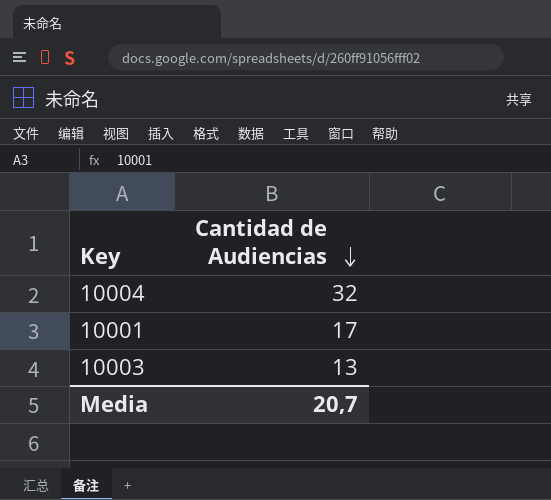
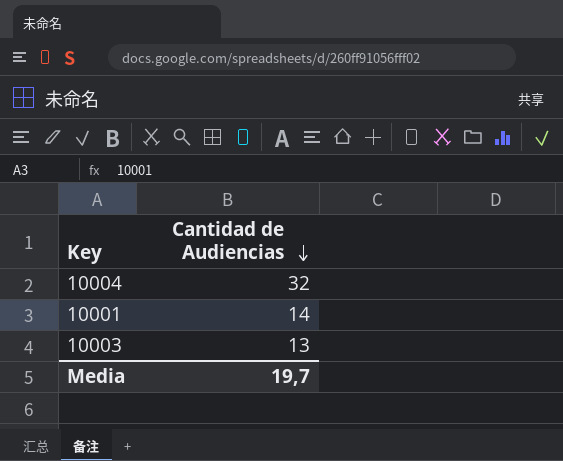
10001 | Cantidad de Audiencias: 17 -> 14
Media | Cantidad de Audiencias: 20,7 -> 19,7

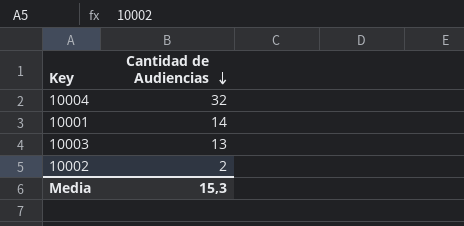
row 10002: none -> 2
Media | Cantidad de Audiencias: 19,7 -> 15,3

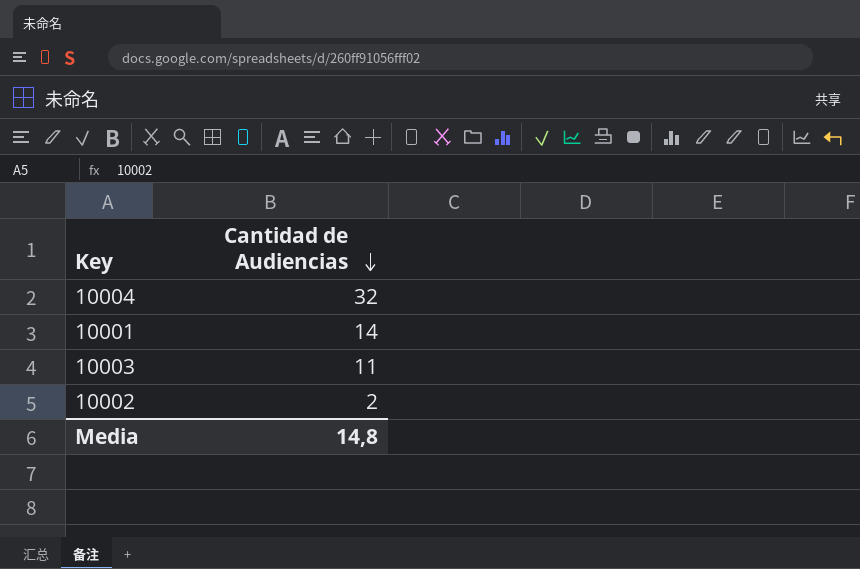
10003 | Cantidad de Audiencias: 13 -> 11
Media | Cantidad de Audiencias: 15,3 -> 14,8

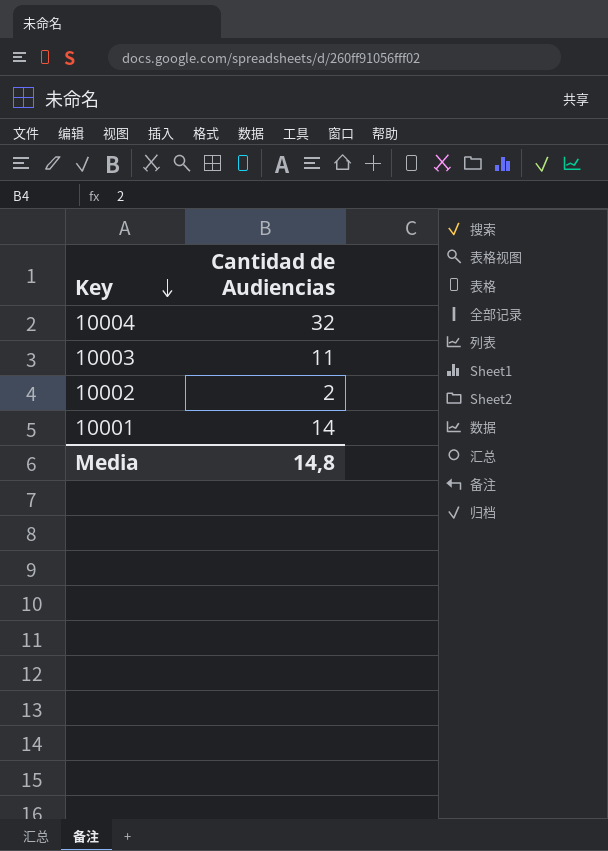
row order: Cantidad de Audiencias descending -> Key descending

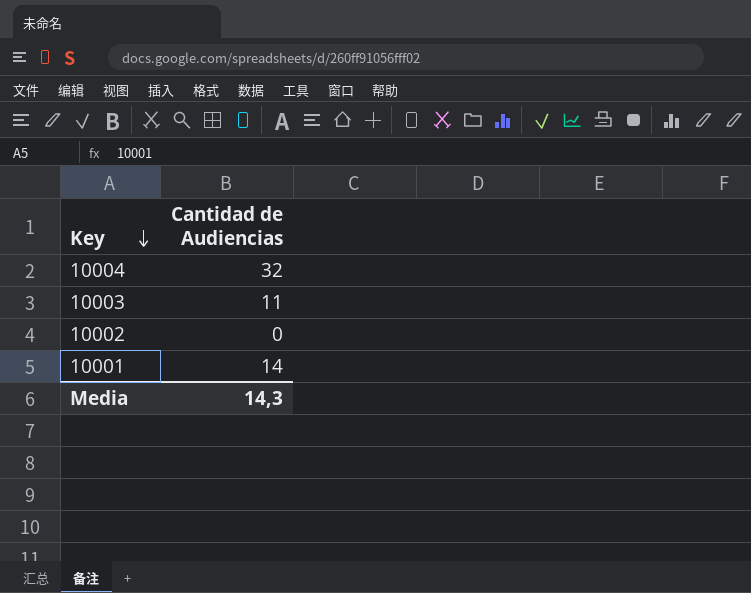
10002 | Cantidad de Audiencias: 2 -> 0
Media | Cantidad de Audiencias: 14,8 -> 14,3

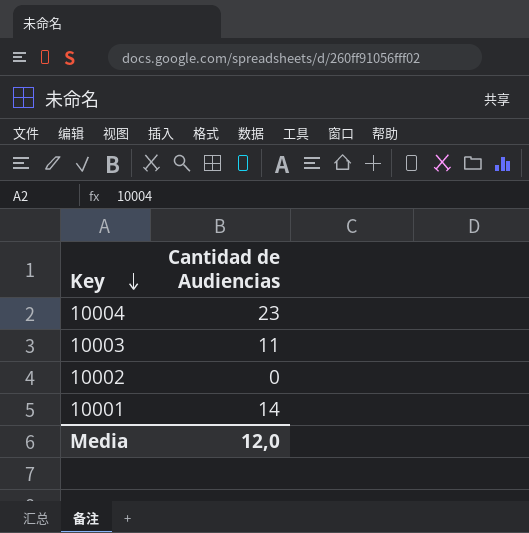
10004 | Cantidad de Audiencias: 32 -> 23
Media | Cantidad de Audiencias: 14,3 -> 12,0

